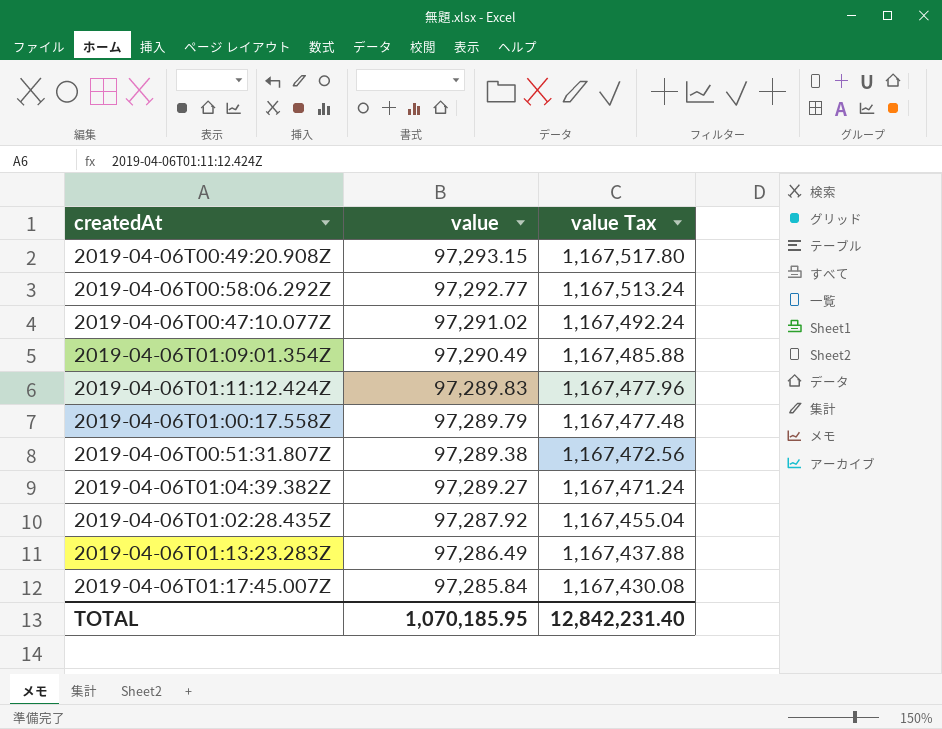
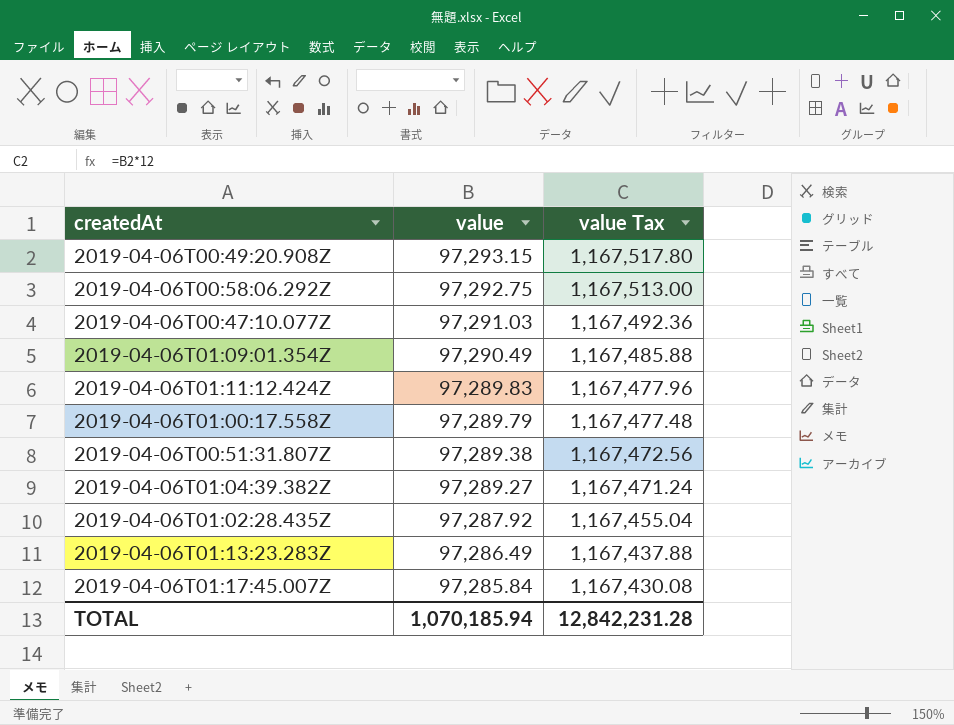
2019-04-06T00:58:06.292Z | value: 97,292.77 -> 97,292.75
2019-04-06T00:58:06.292Z | value Tax: 1,167,513.24 -> 1,167,513.00
2019-04-06T00:47:10.077Z | value: 97,291.02 -> 97,291.03
2019-04-06T00:47:10.077Z | value Tax: 1,167,492.24 -> 1,167,492.36
TOTAL | value: 1,070,185.95 -> 1,070,185.94
TOTAL | value Tax: 12,842,231.40 -> 12,842,231.28

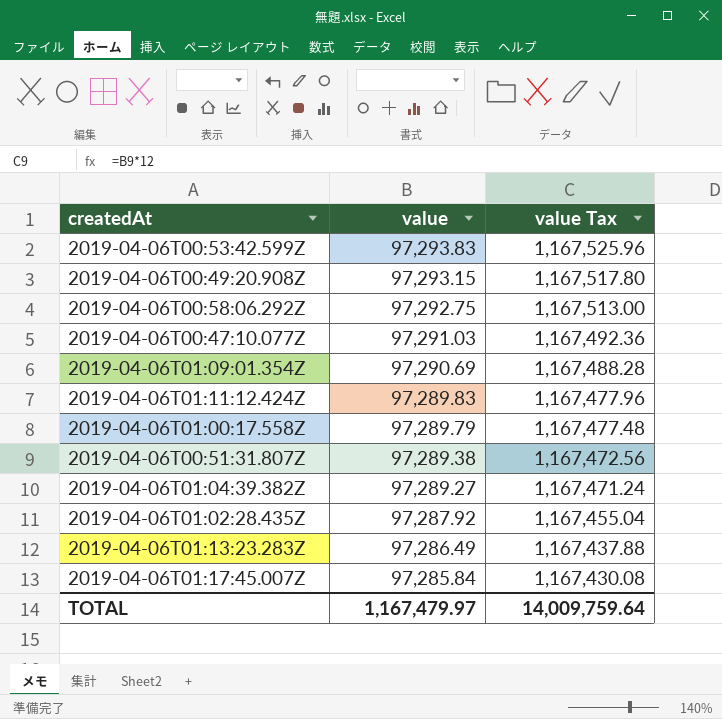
row 2019-04-06T00:53:42.599Z: none -> 97,293.83 | 1,167,525.96
2019-04-06T01:09:01.354Z | value: 97,290.49 -> 97,290.69
2019-04-06T01:09:01.354Z | value Tax: 1,167,485.88 -> 1,167,488.28
TOTAL | value: 1,070,185.94 -> 1,167,479.97
TOTAL | value Tax: 12,842,231.28 -> 14,009,759.64

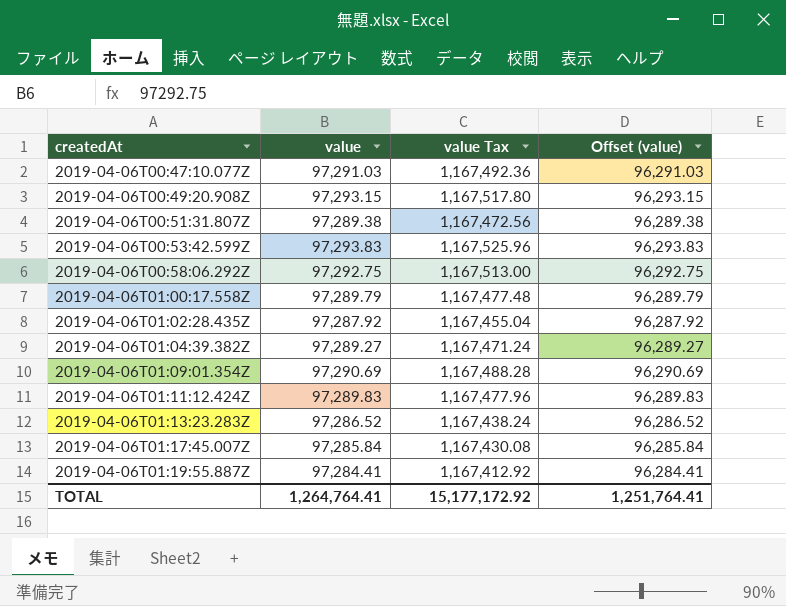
row order: value descending -> createdAt ascending
column Offset (value) | formula: none -> [value] - 1000
2019-04-06T01:13:23.283Z | value: 97,286.49 -> 97,286.52
2019-04-06T01:13:23.283Z | value Tax: 1,167,437.88 -> 1,167,438.24
row 2019-04-06T01:19:55.887Z: none -> 97,284.41 | 1,167,412.92 | 96,284.41
TOTAL | value: 1,167,479.97 -> 1,264,764.41
TOTAL | value Tax: 14,009,759.64 -> 15,177,172.92

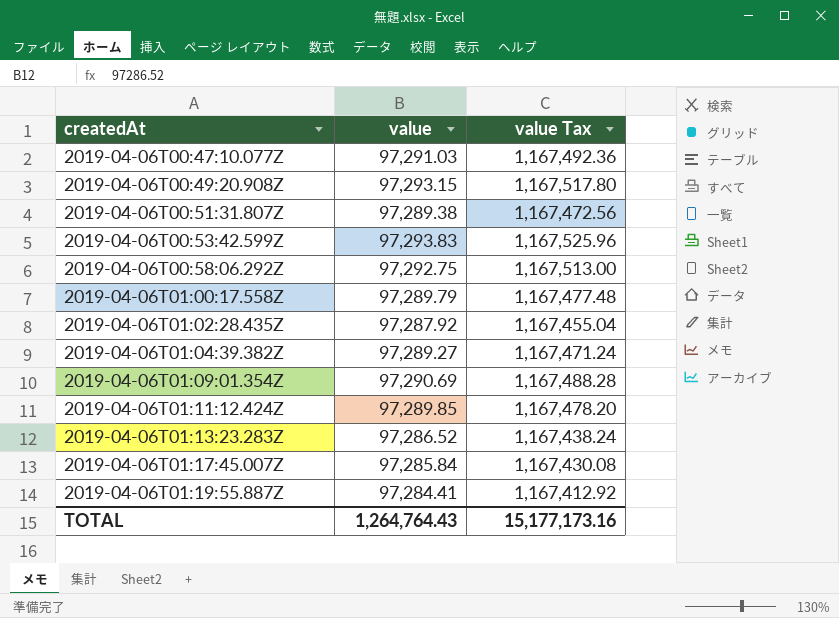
column Offset (value) | formula: [value] - 1000 -> none
2019-04-06T01:11:12.424Z | value: 97,289.83 -> 97,289.85
2019-04-06T01:11:12.424Z | value Tax: 1,167,477.96 -> 1,167,478.20
TOTAL | value: 1,264,764.41 -> 1,264,764.43
TOTAL | value Tax: 15,177,172.92 -> 15,177,173.16

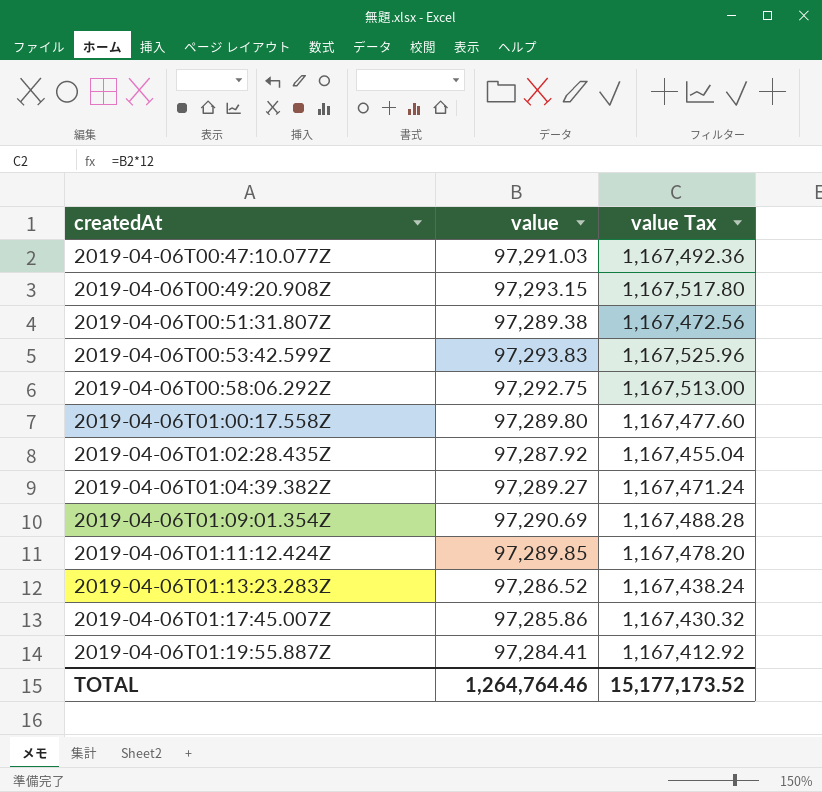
2019-04-06T01:00:17.558Z | value: 97,289.79 -> 97,289.80
2019-04-06T01:00:17.558Z | value Tax: 1,167,477.48 -> 1,167,477.60
2019-04-06T01:17:45.007Z | value: 97,285.84 -> 97,285.86
2019-04-06T01:17:45.007Z | value Tax: 1,167,430.08 -> 1,167,430.32
TOTAL | value: 1,264,764.43 -> 1,264,764.46
TOTAL | value Tax: 15,177,173.16 -> 15,177,173.52

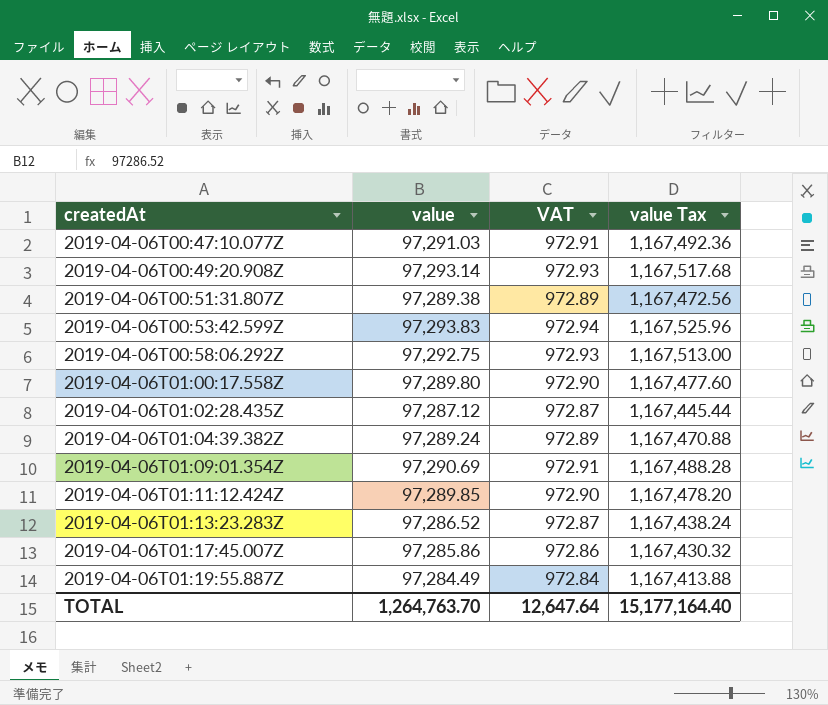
column VAT | formula: none -> [value] * 0.01
2019-04-06T00:49:20.908Z | value: 97,293.15 -> 97,293.14
2019-04-06T00:49:20.908Z | value Tax: 1,167,517.80 -> 1,167,517.68
2019-04-06T01:02:28.435Z | value: 97,287.92 -> 97,287.12
2019-04-06T01:02:28.435Z | value Tax: 1,167,455.04 -> 1,167,445.44
2019-04-06T01:04:39.382Z | value: 97,289.27 -> 97,289.24
2019-04-06T01:04:39.382Z | value Tax: 1,167,471.24 -> 1,167,470.88
2019-04-06T01:19:55.887Z | value: 97,284.41 -> 97,284.49
2019-04-06T01:19:55.887Z | value Tax: 1,167,412.92 -> 1,167,413.88
TOTAL | value: 1,264,764.46 -> 1,264,763.70
TOTAL | value Tax: 15,177,173.52 -> 15,177,164.40

